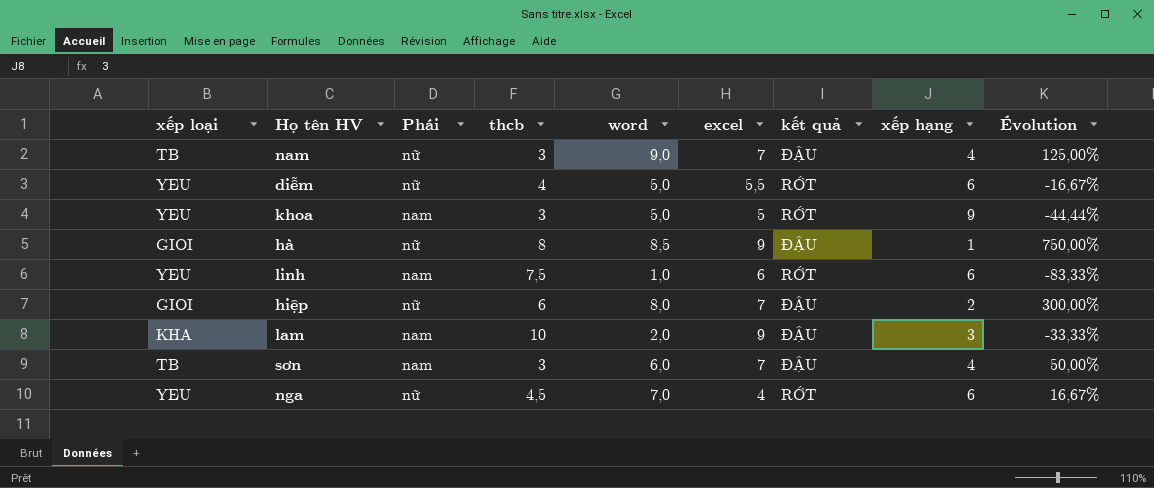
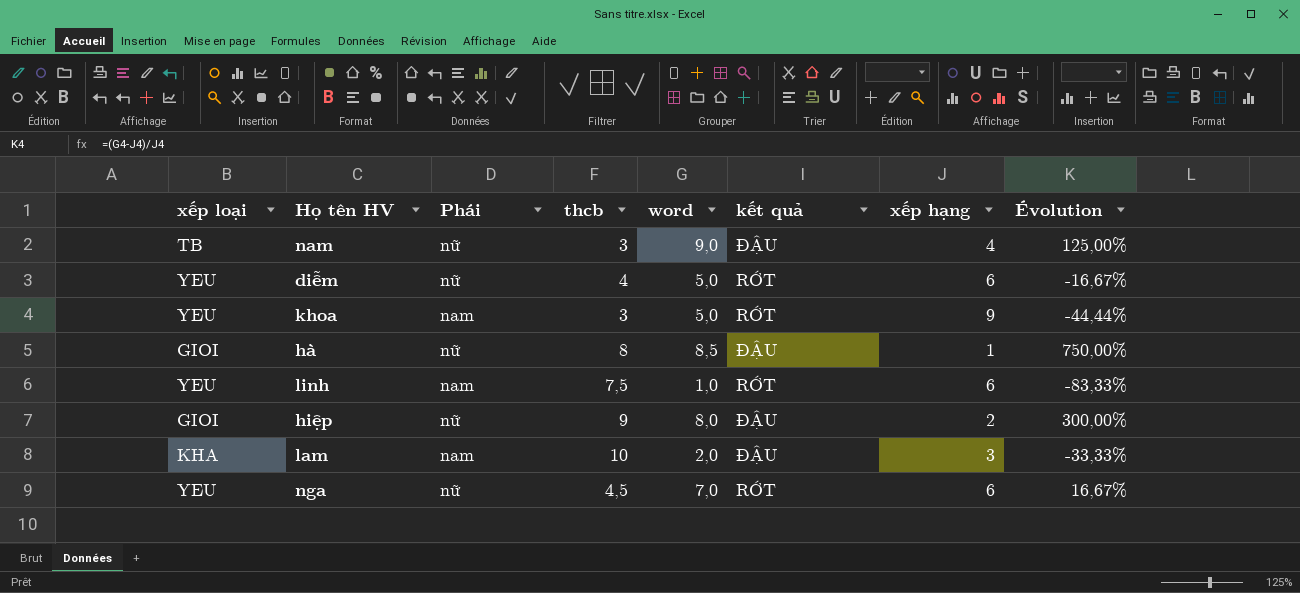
column excel | position: 6 -> none
row sơn: TB | nam | 3 | 6,0 | 7 | ĐẬU | 4 | 50,00% -> none
hiệp | thcb: 6 -> 9

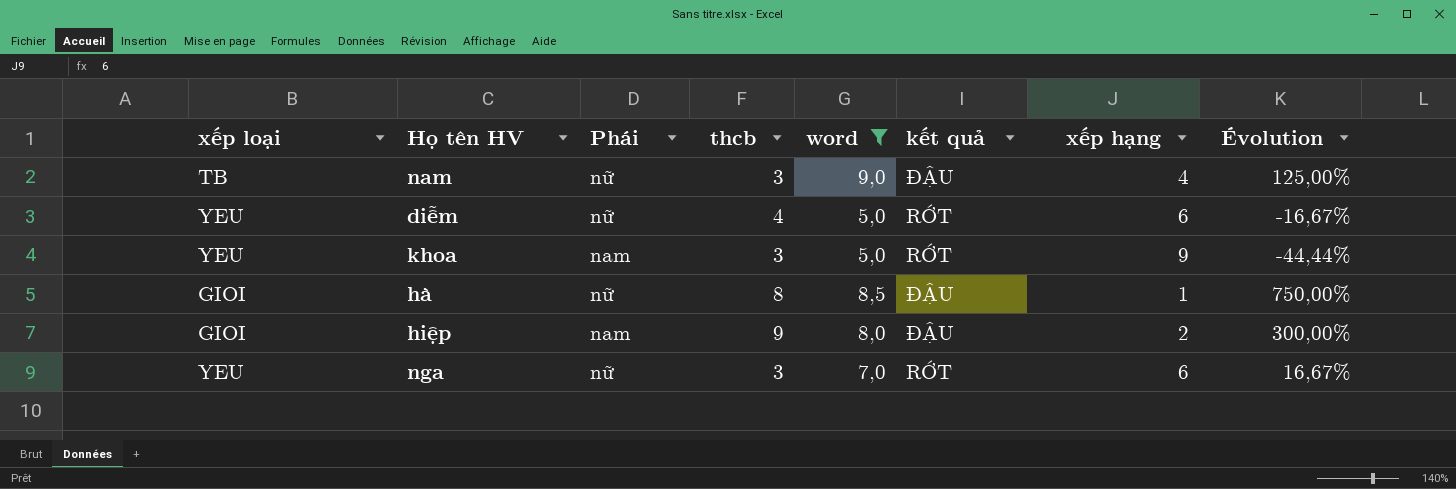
filter: none -> word >= 5,0
hiệp | Phái: nữ -> nam
nga | thcb: 4,5 -> 3

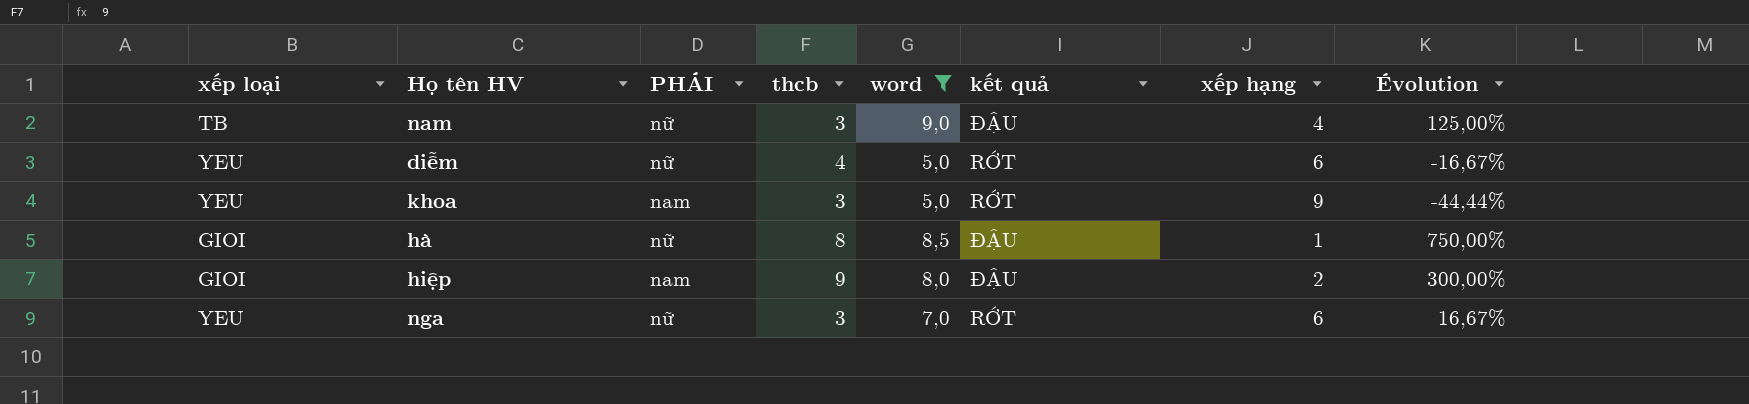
column name: Phái -> PHÁI

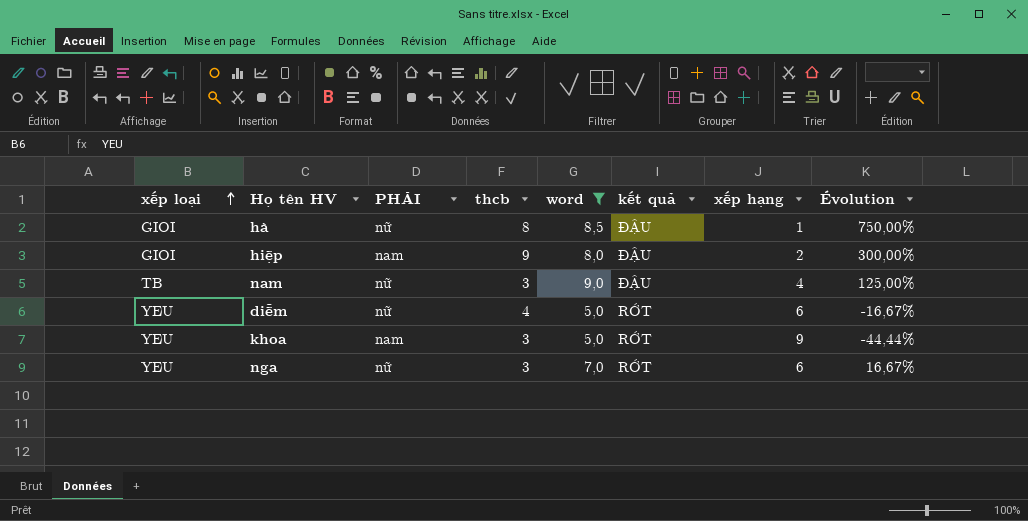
row order: none -> xếp loại ascending

